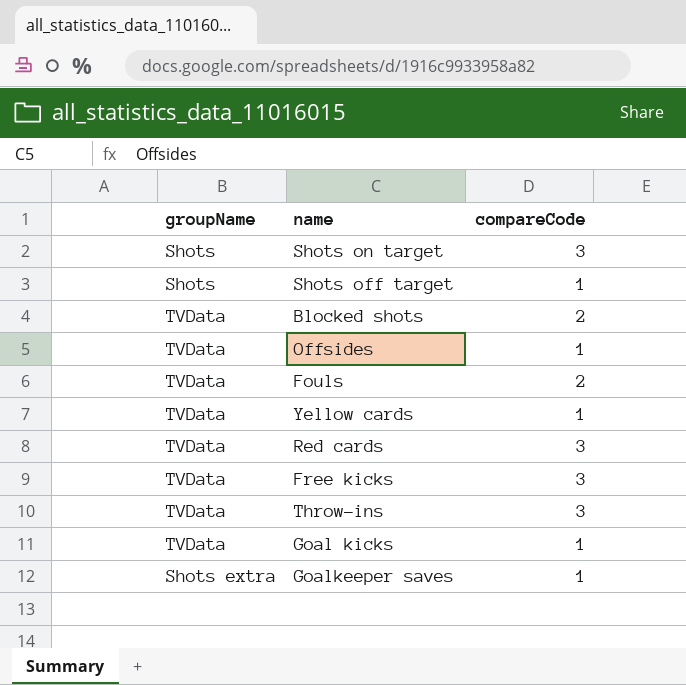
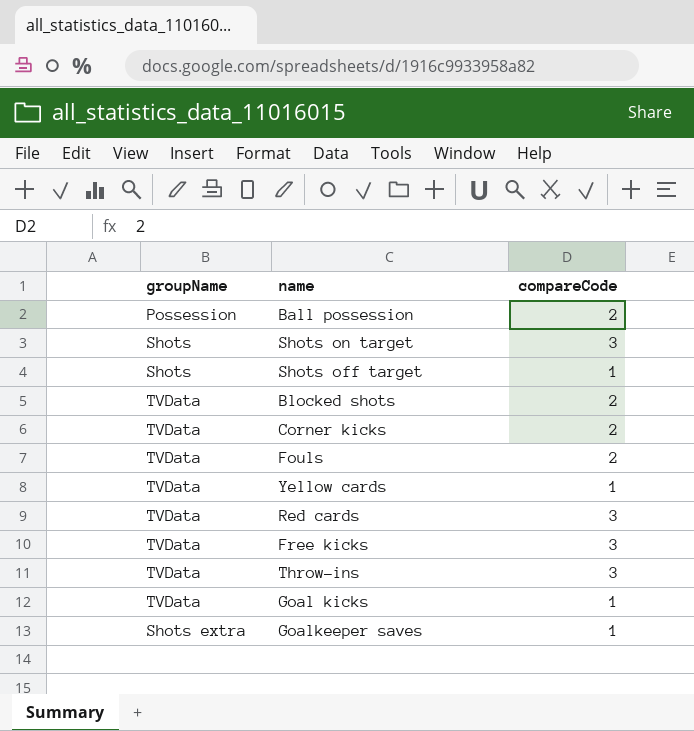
row Offsides: TVData | 1 -> none
row Ball possession: none -> Possession | 2
row Corner kicks: none -> TVData | 2

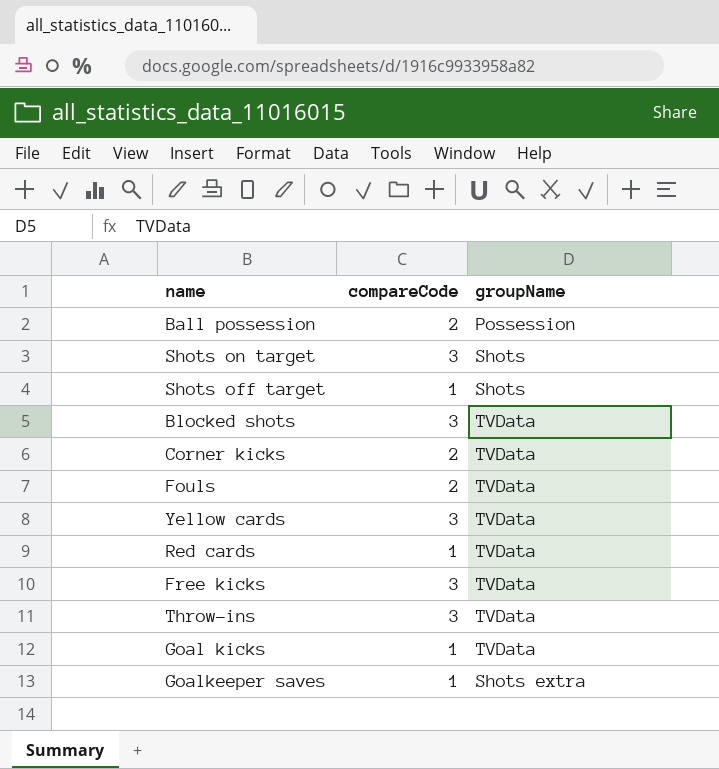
column groupName | position: 1 -> 3
Blocked shots | compareCode: 2 -> 3
Yellow cards | compareCode: 1 -> 3
Red cards | compareCode: 3 -> 1

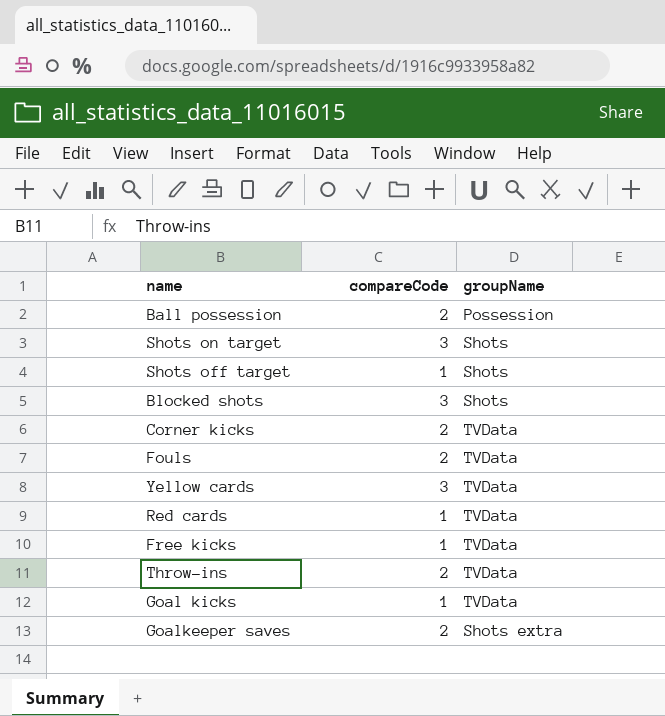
Blocked shots | groupName: TVData -> Shots
Free kicks | compareCode: 3 -> 1
Throw-ins | compareCode: 3 -> 2
Goalkeeper saves | compareCode: 1 -> 2

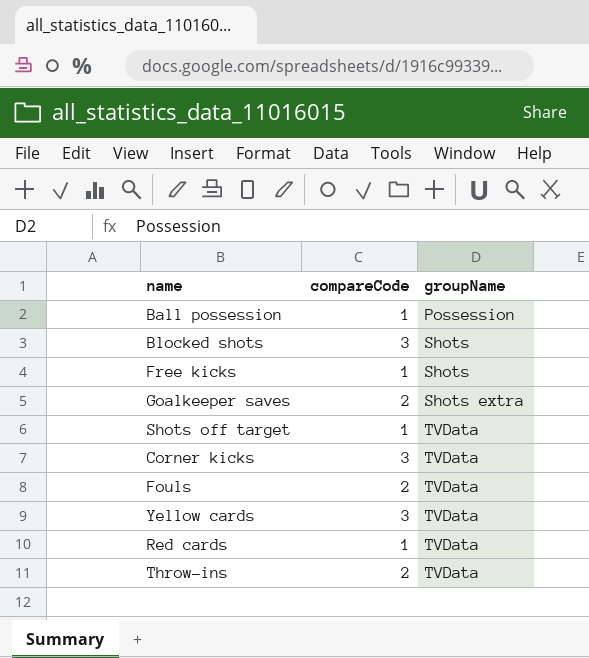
row order: none -> groupName ascending
row Shots on target: 3 | Shots -> none
row Goal kicks: 1 | TVData -> none
Ball possession | compareCode: 2 -> 1
Free kicks | groupName: TVData -> Shots
Shots off target | groupName: Shots -> TVData
Corner kicks | compareCode: 2 -> 3

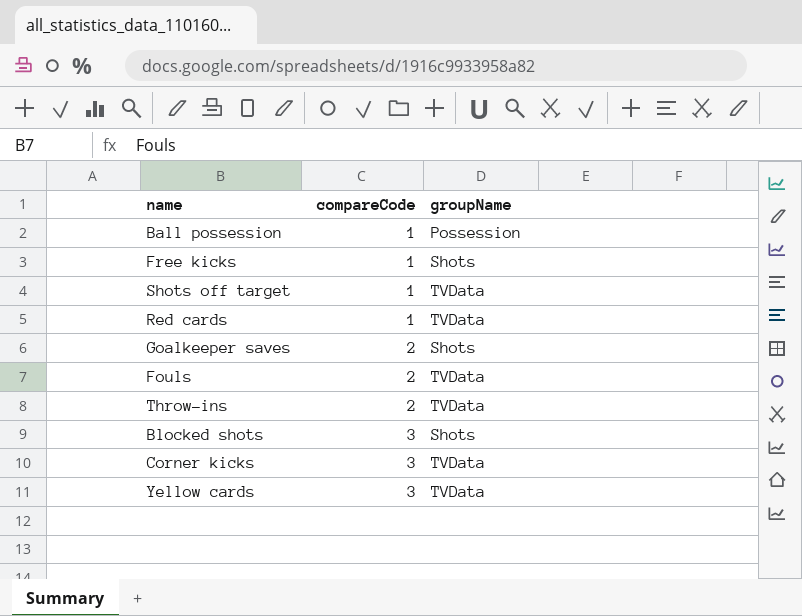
row order: groupName ascending -> compareCode ascending
Goalkeeper saves | groupName: Shots extra -> Shots

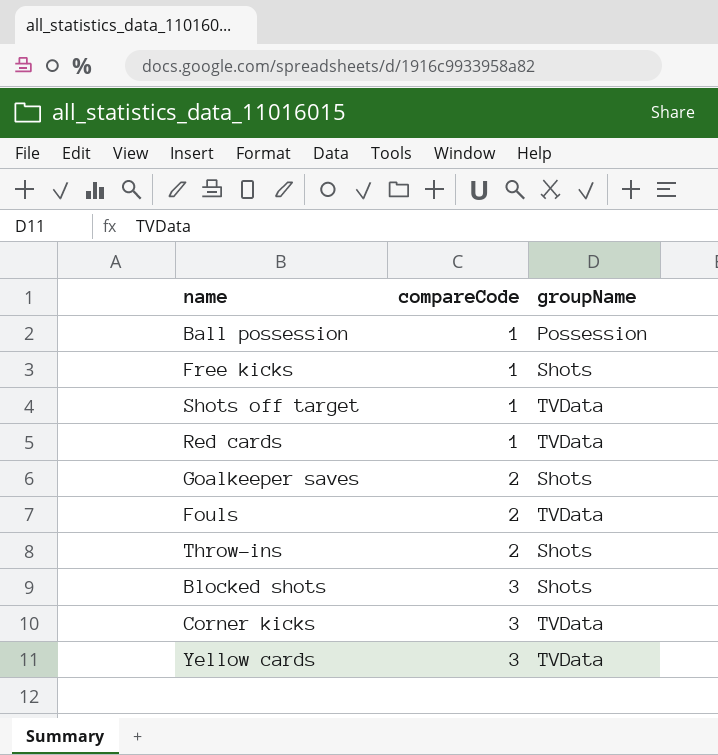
Throw-ins | groupName: TVData -> Shots

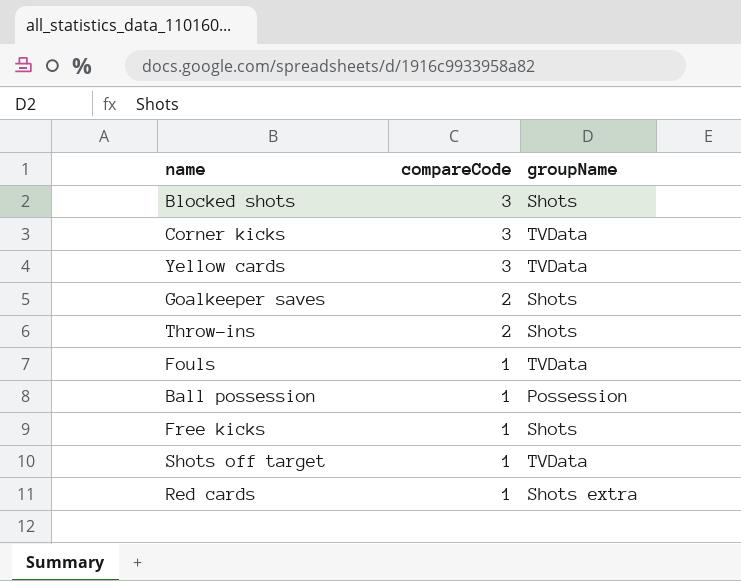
row order: compareCode ascending -> compareCode descending
Fouls | compareCode: 2 -> 1
Red cards | groupName: TVData -> Shots extra

